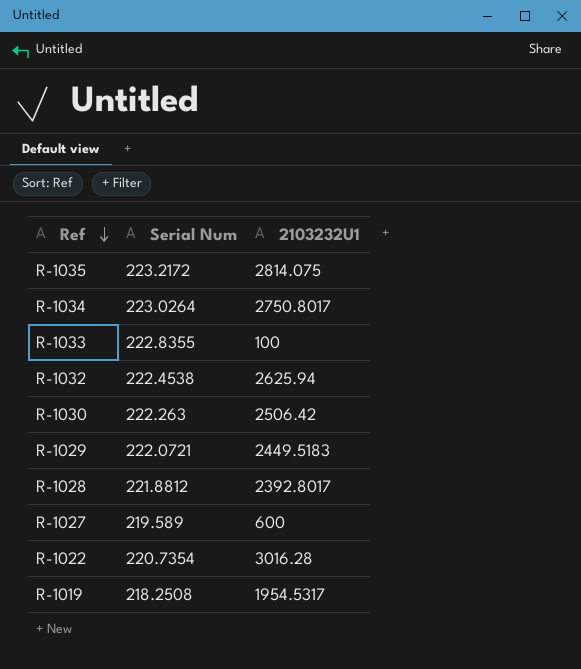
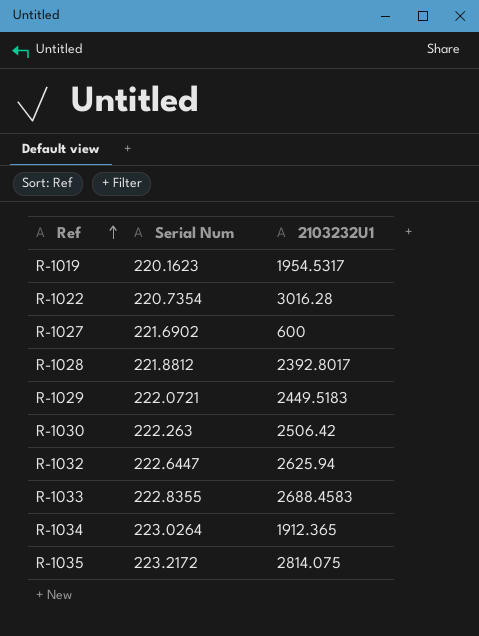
row order: Ref descending -> Ref ascending
R-1019 | Serial Num: 218.2508 -> 220.1623
R-1027 | Serial Num: 219.589 -> 221.6902
R-1032 | Serial Num: 222.4538 -> 222.6447
R-1033 | 2103232U1: 100 -> 2688.4583
R-1034 | 2103232U1: 2750.8017 -> 1912.365

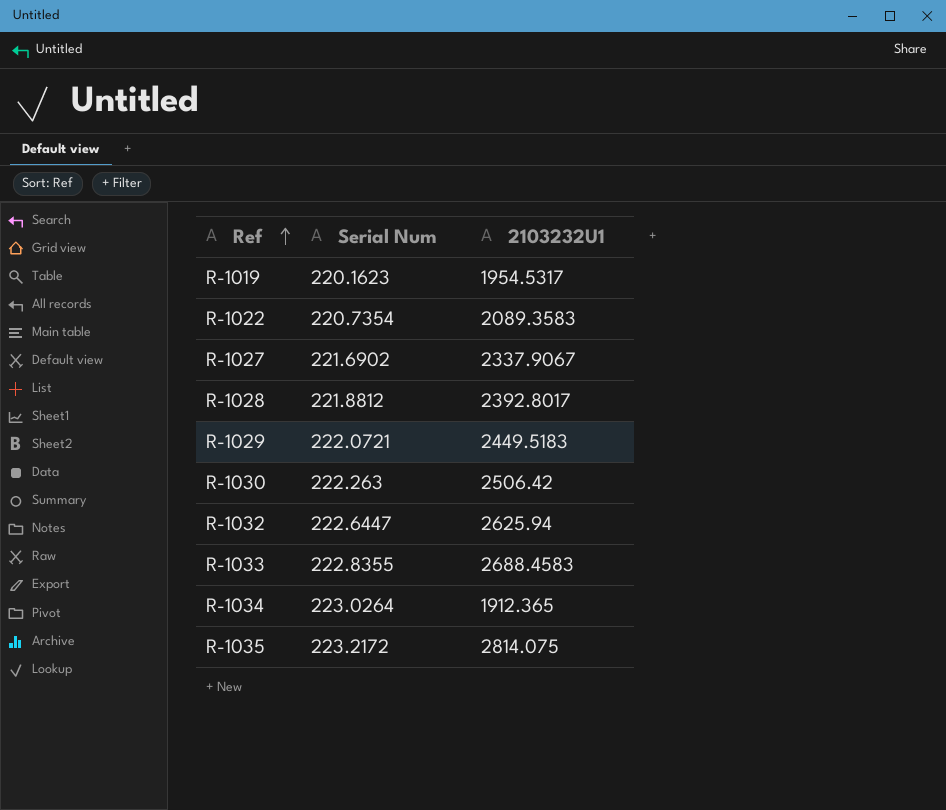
R-1022 | 2103232U1: 3016.28 -> 2089.3583
R-1027 | 2103232U1: 600 -> 2337.9067

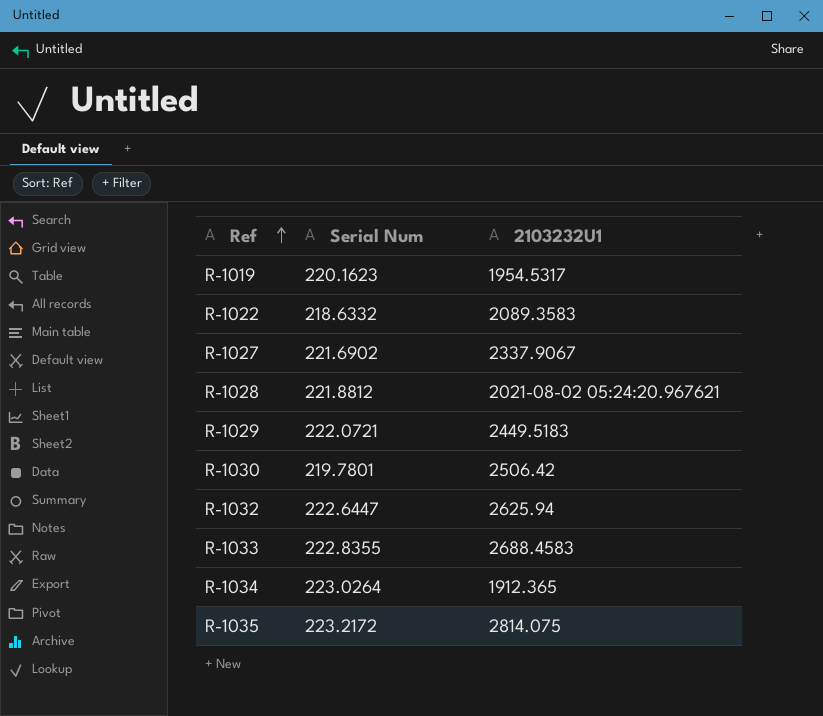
R-1022 | Serial Num: 220.7354 -> 218.6332
R-1028 | 2103232U1: 2392.8017 -> 2021-08-02 05:24:20.967621
R-1030 | Serial Num: 222.263 -> 219.7801

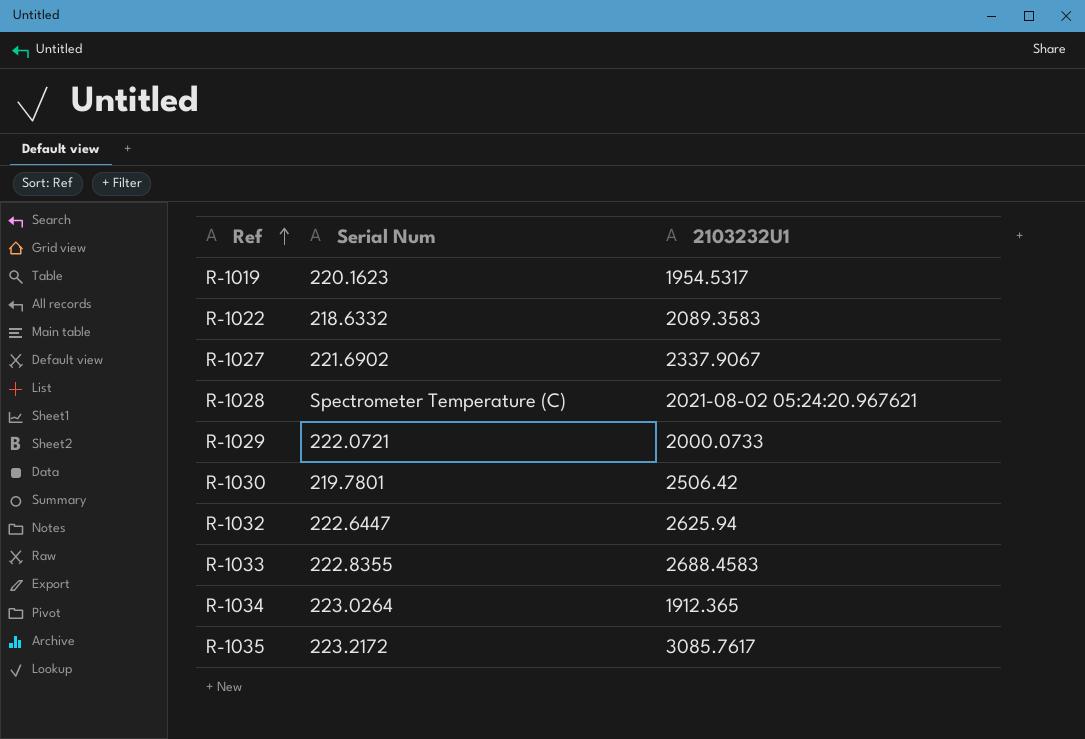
R-1028 | Serial Num: 221.8812 -> Spectrometer Temperature (C)
R-1029 | 2103232U1: 2449.5183 -> 2000.0733
R-1035 | 2103232U1: 2814.075 -> 3085.7617

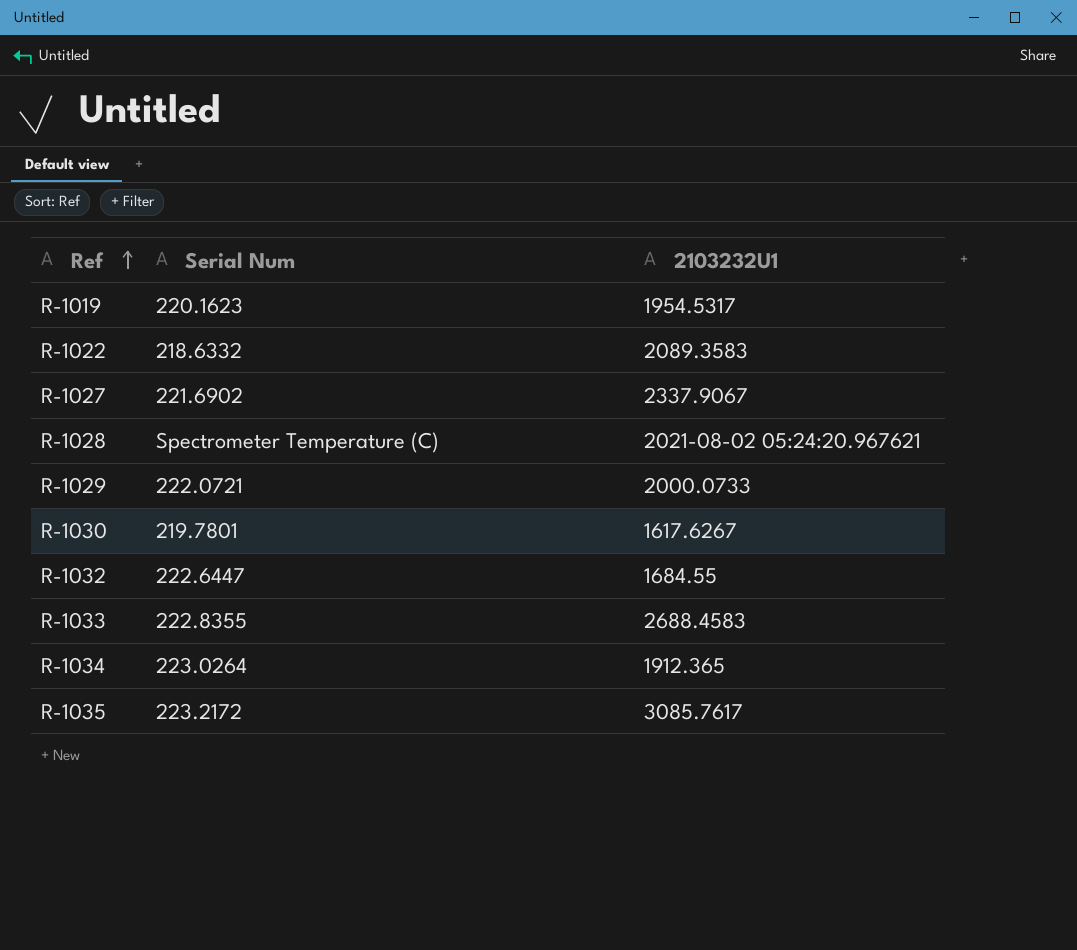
R-1030 | 2103232U1: 2506.42 -> 1617.6267
R-1032 | 2103232U1: 2625.94 -> 1684.55

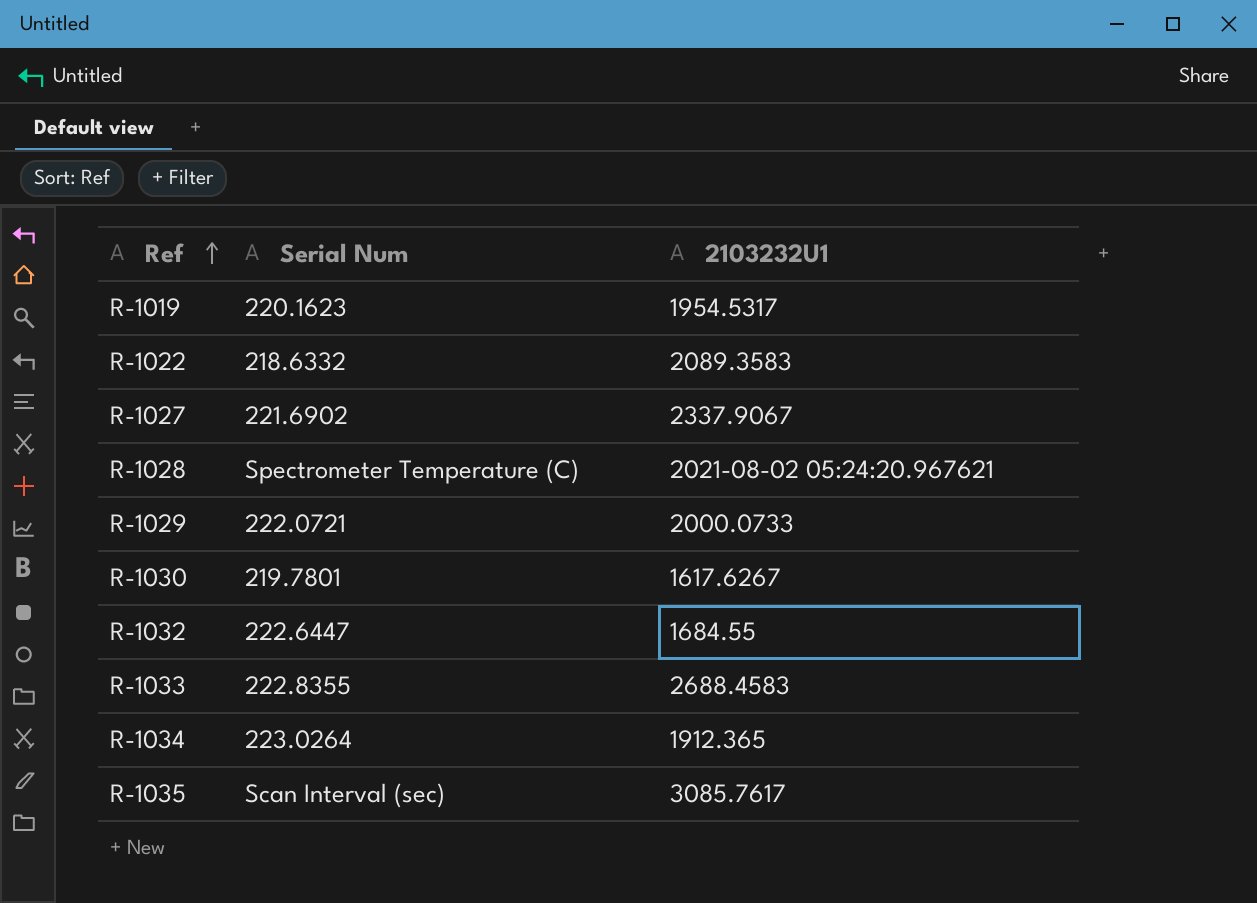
R-1035 | Serial Num: 223.2172 -> Scan Interval (sec)

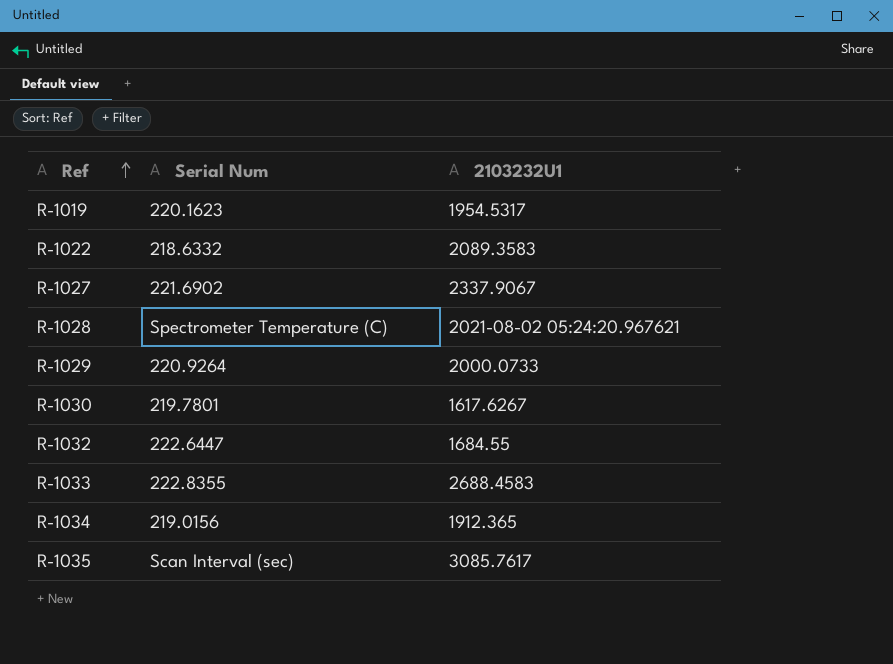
R-1029 | Serial Num: 222.0721 -> 220.9264
R-1034 | Serial Num: 223.0264 -> 219.0156

